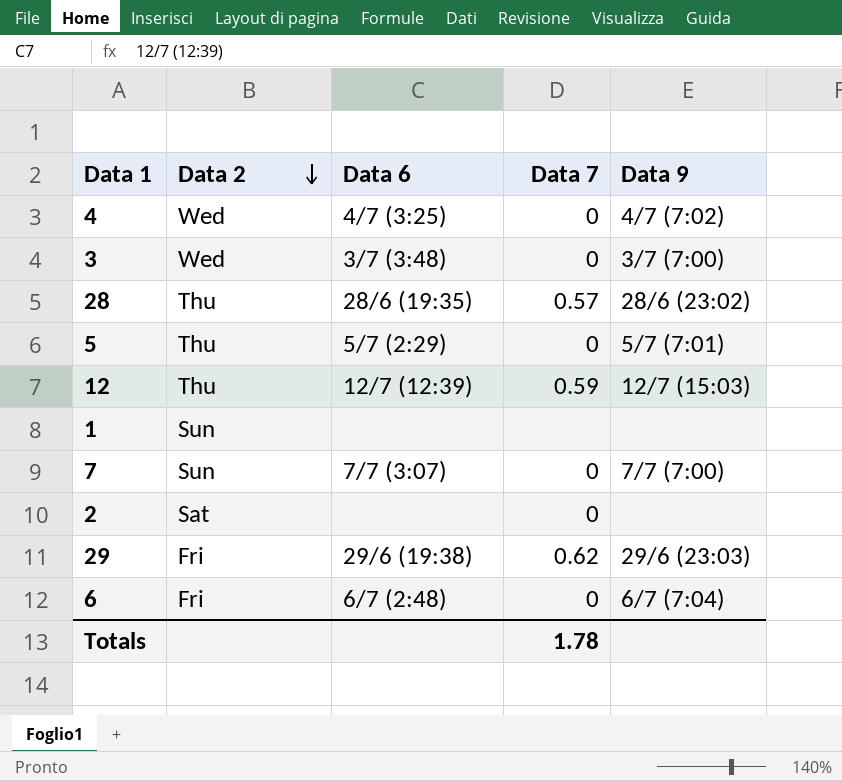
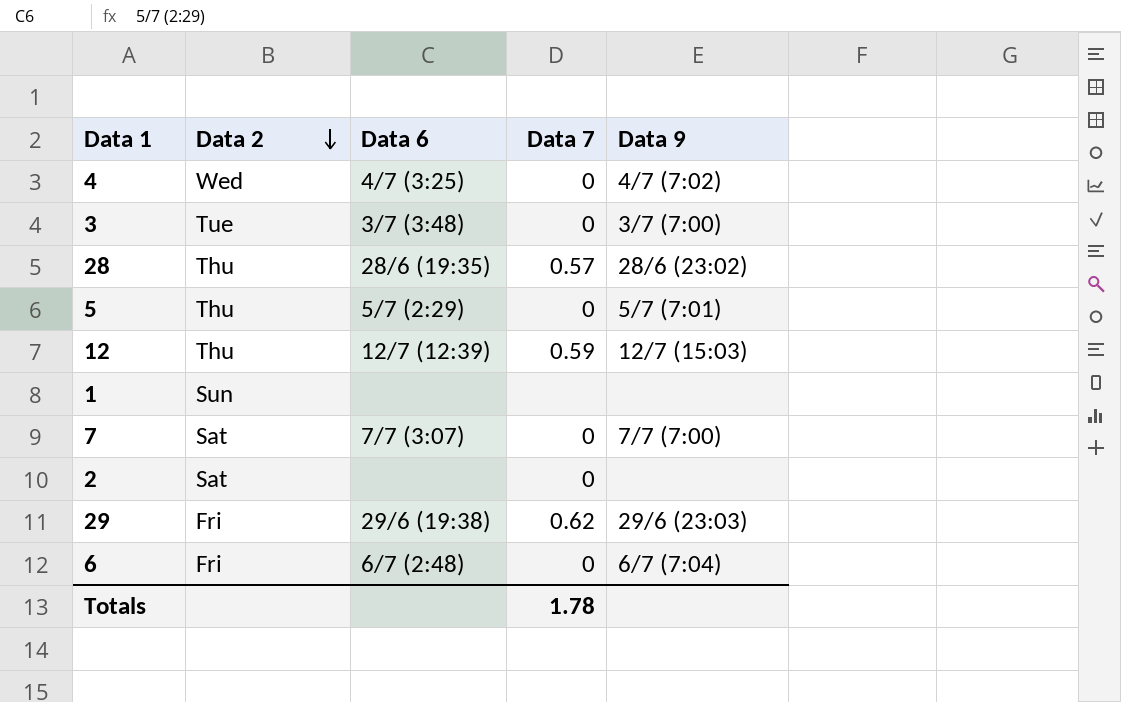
3 | Data 2: Wed -> Tue
7 | Data 2: Sun -> Sat

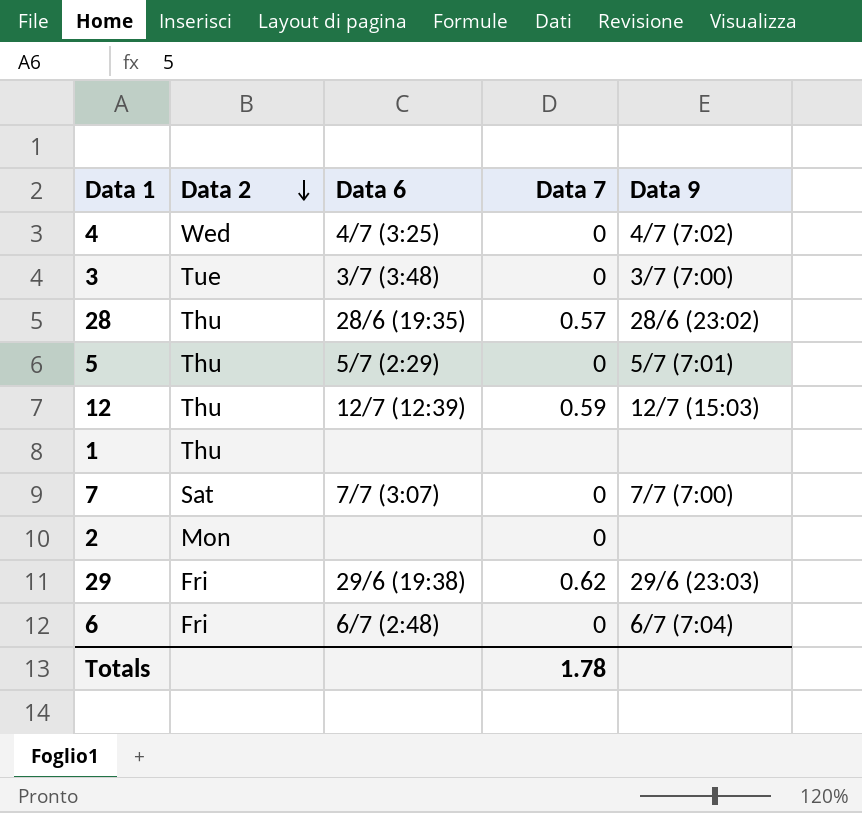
1 | Data 2: Sun -> Thu
2 | Data 2: Sat -> Mon

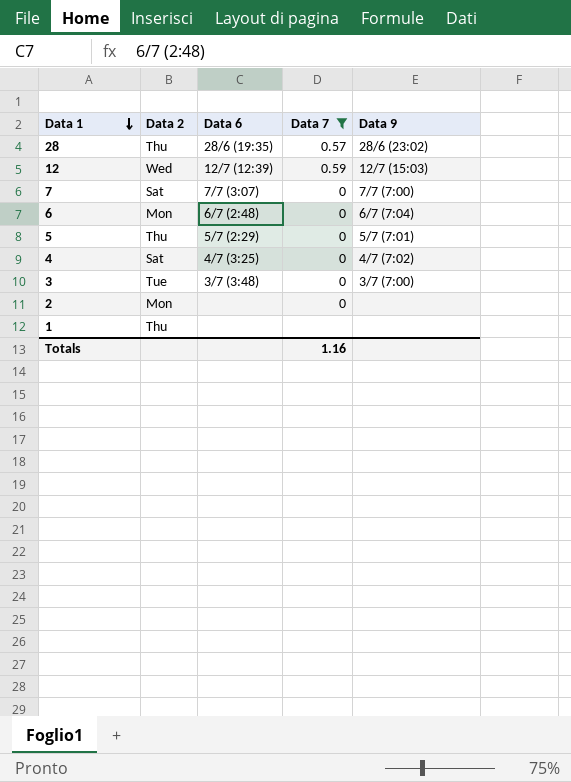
filter: none -> Data 7 != 0.62
row order: Data 2 descending -> Data 1 descending
12 | Data 2: Thu -> Wed
6 | Data 2: Fri -> Mon
4 | Data 2: Wed -> Sat
Totals | Data 7: 1.78 -> 1.16

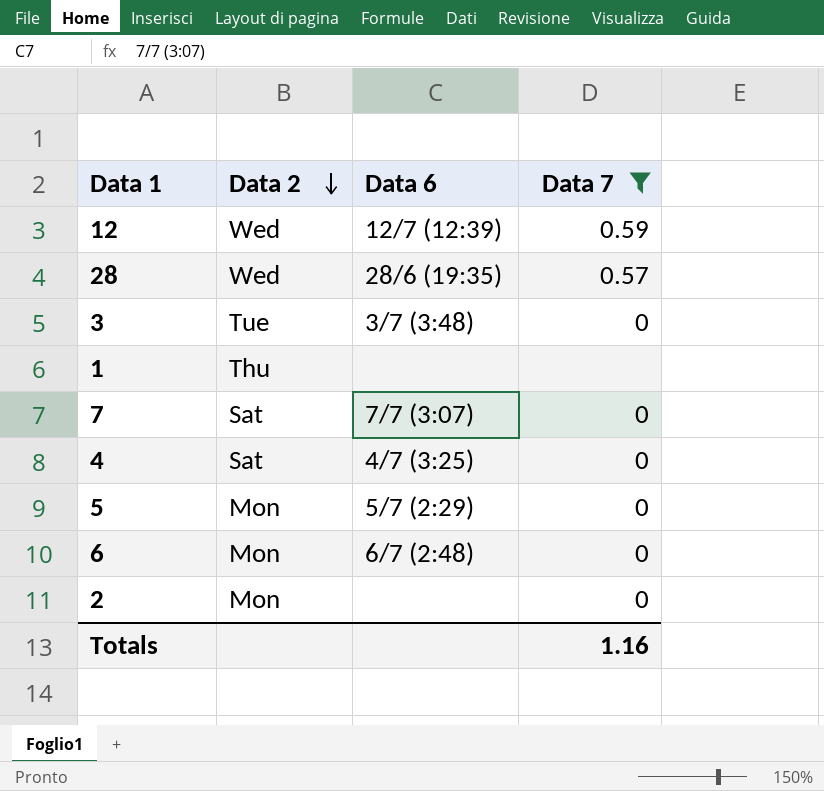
row order: Data 1 descending -> Data 2 descending
column Data 9 | position: 5 -> none
28 | Data 2: Thu -> Wed
5 | Data 2: Thu -> Mon

